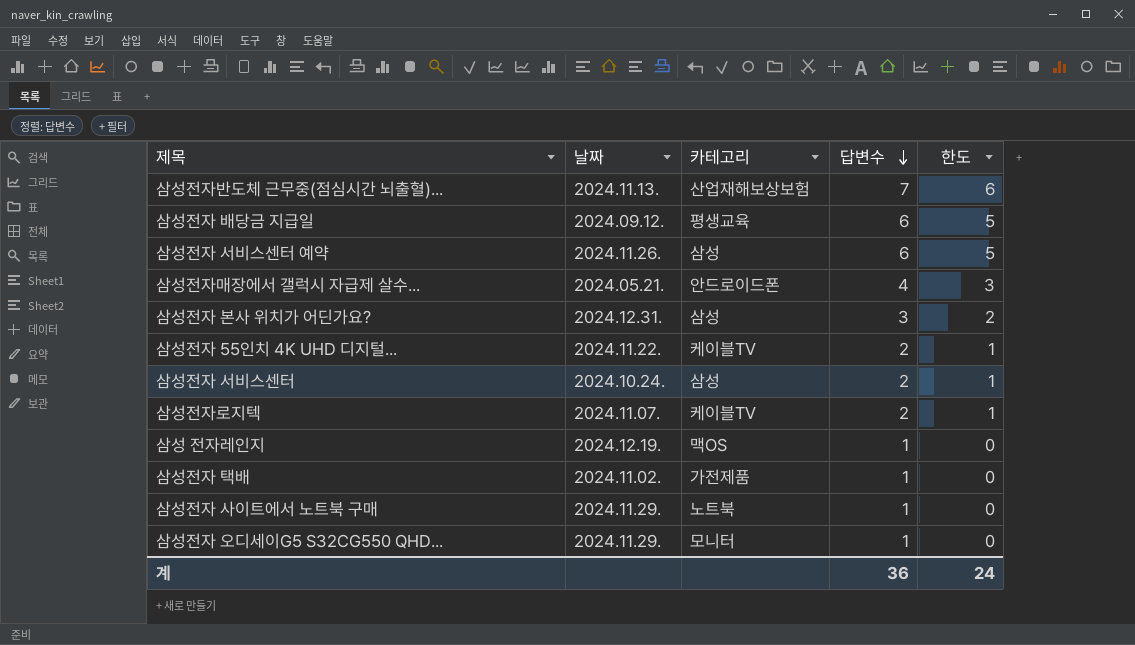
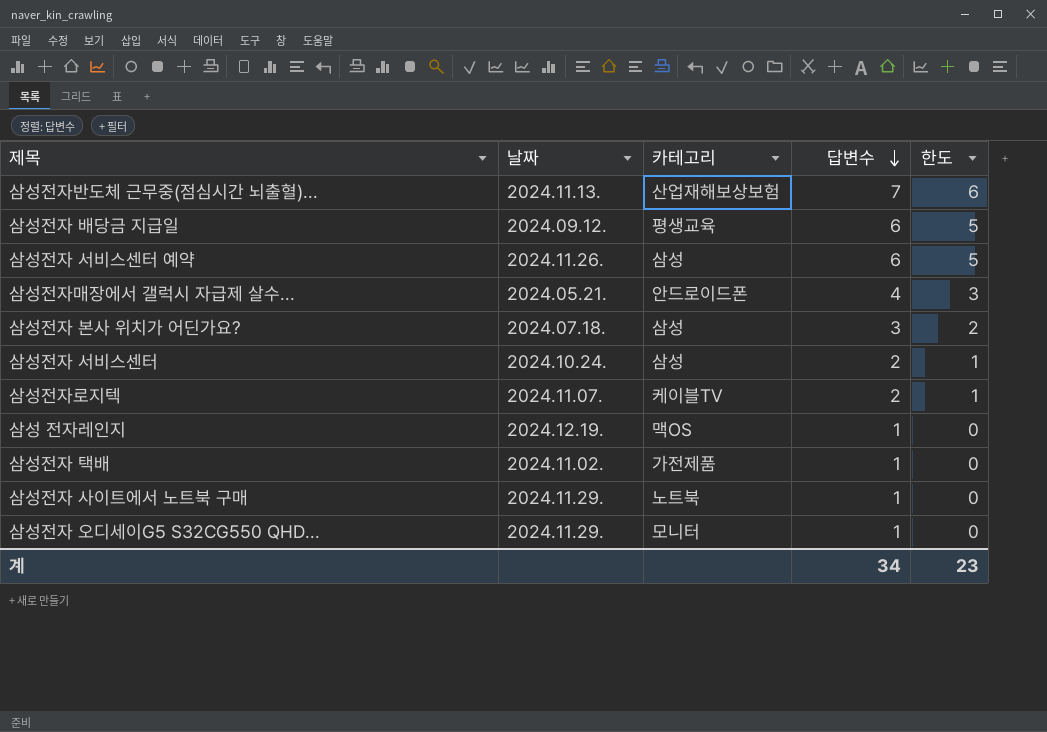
row 삼성전자 55인치 4K UHD 디지털...: 2024.11.22. | 케이블TV | 2 | 1 -> none
삼성전자 본사 위치가 어딘가요? | 날짜: 2024.12.31. -> 2024.07.18.
계 | 답변수: 36 -> 34
계 | 한도: 24 -> 23

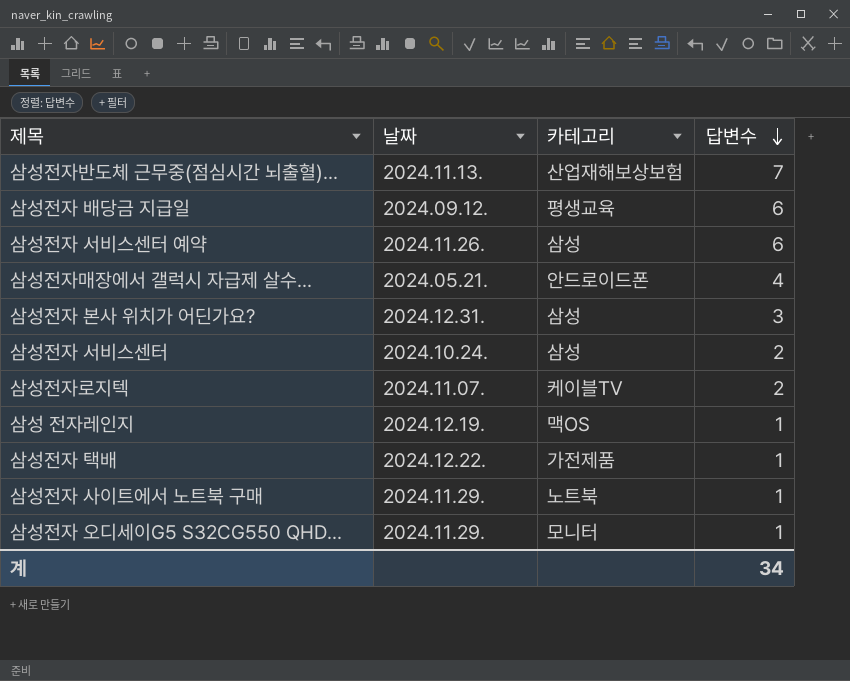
column 한도 | formula: [답변수] - 1 -> none
삼성전자 본사 위치가 어딘가요? | 날짜: 2024.07.18. -> 2024.12.31.
삼성전자 택배 | 날짜: 2024.11.02. -> 2024.12.22.

